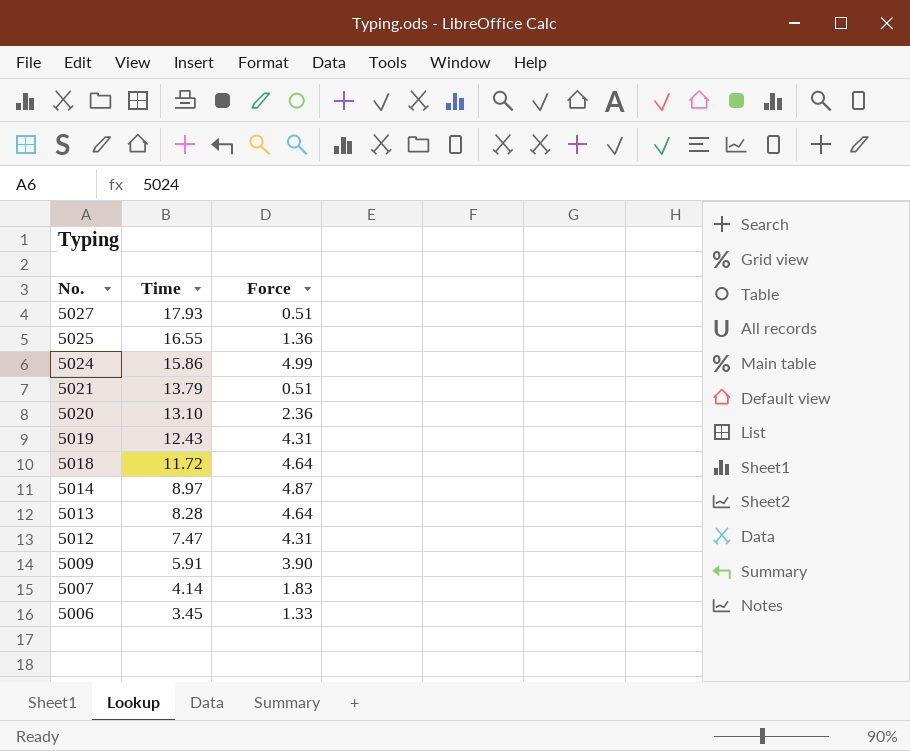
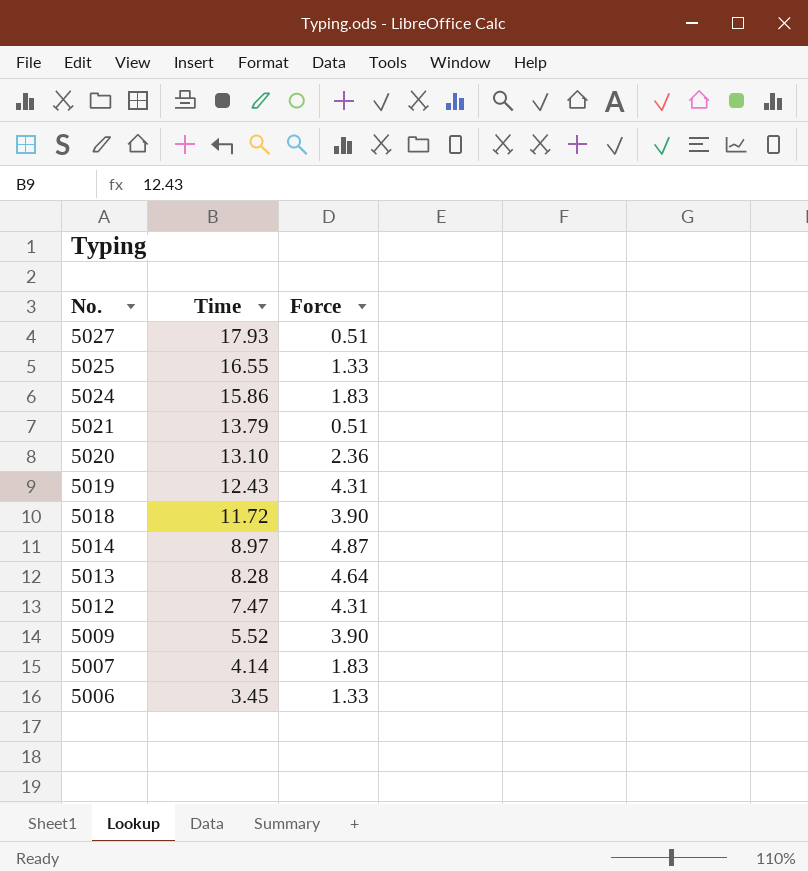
5025 | Force: 1.36 -> 1.33
5024 | Force: 4.99 -> 1.83
5018 | Force: 4.64 -> 3.90
5009 | Time: 5.91 -> 5.52

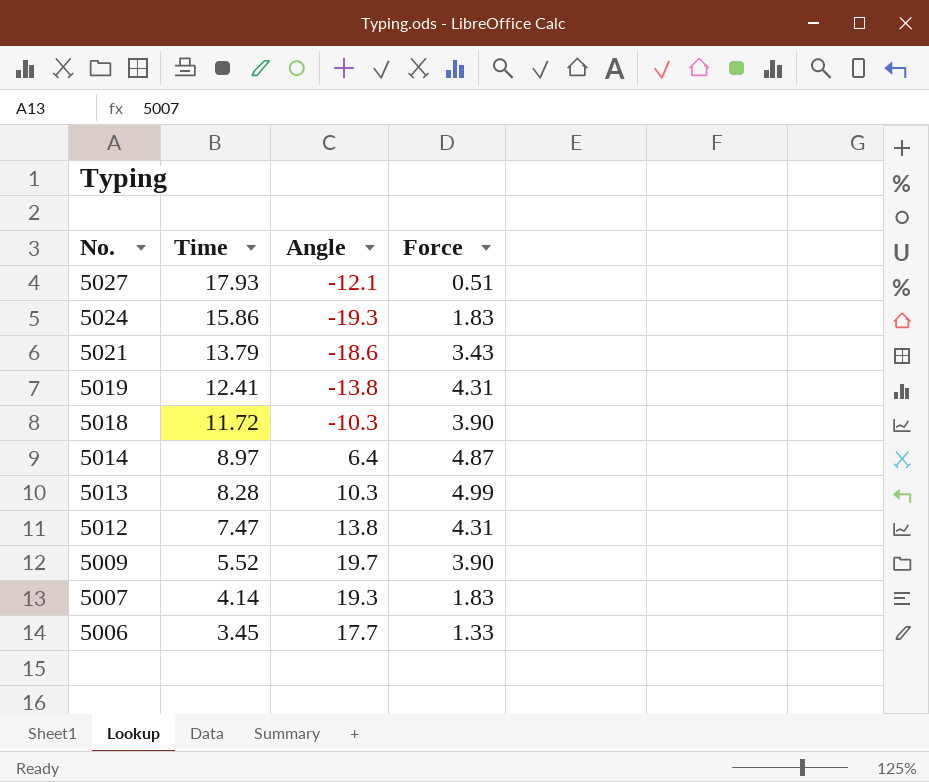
column Angle | position: none -> 3
row 5025: 16.55 | 1.33 -> none
row 5020: 13.10 | 2.36 -> none
5021 | Force: 0.51 -> 3.43
5019 | Time: 12.43 -> 12.41
5013 | Force: 4.64 -> 4.99

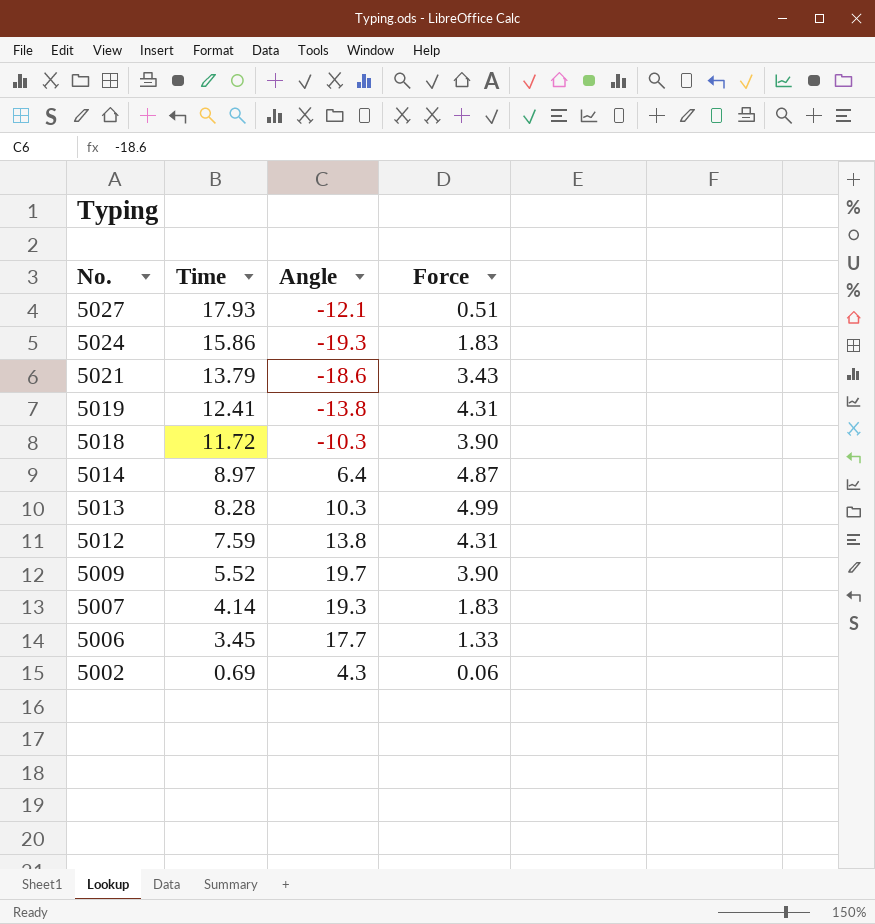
5012 | Time: 7.47 -> 7.59
row 5002: none -> 0.69 | 4.3 | 0.06

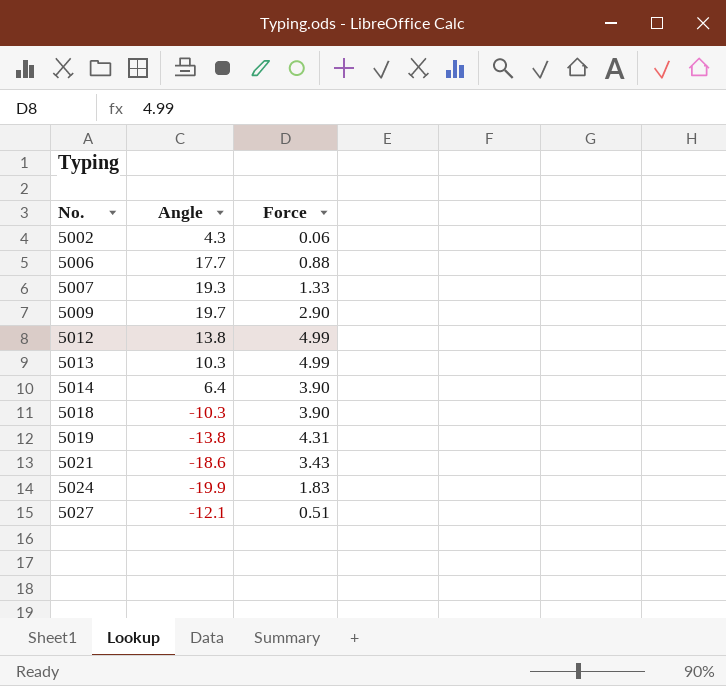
row order: No. descending -> No. ascending
column Time | position: 2 -> none
5006 | Force: 1.33 -> 0.88
5007 | Force: 1.83 -> 1.33
5009 | Force: 3.90 -> 2.90
5012 | Force: 4.31 -> 4.99
5014 | Force: 4.87 -> 3.90
5024 | Angle: -19.3 -> -19.9

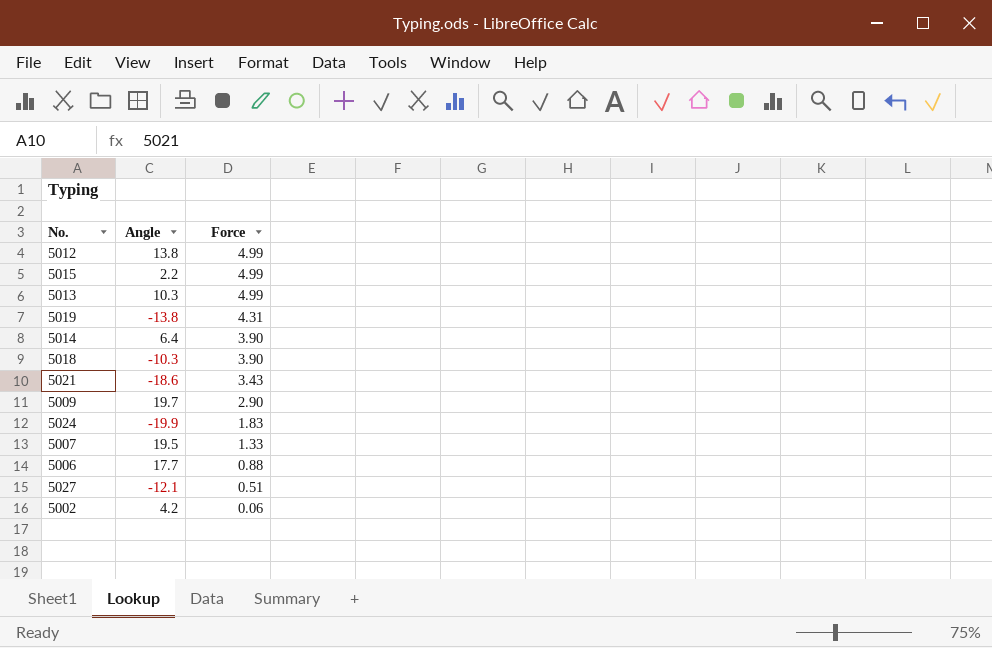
row order: No. ascending -> Force descending
row 5015: none -> 2.2 | 4.99
5007 | Angle: 19.3 -> 19.5
5002 | Angle: 4.3 -> 4.2

